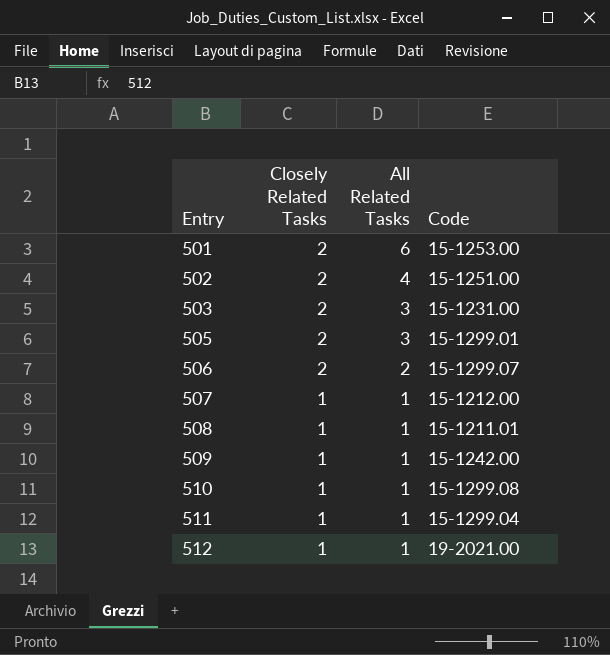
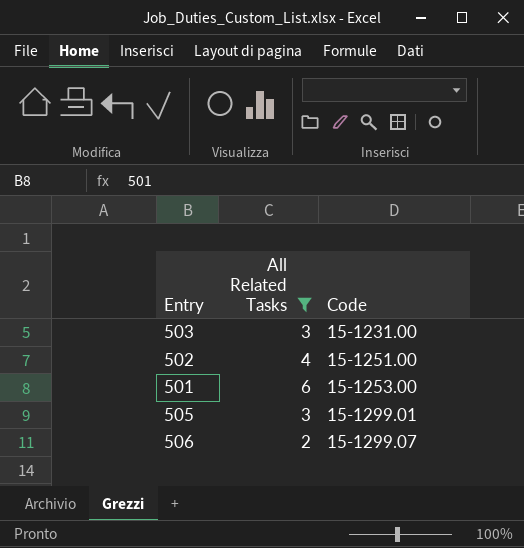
filter: none -> All Related Tasks != 1
row order: Entry ascending -> Code ascending
column Closely Related Tasks | position: 2 -> none

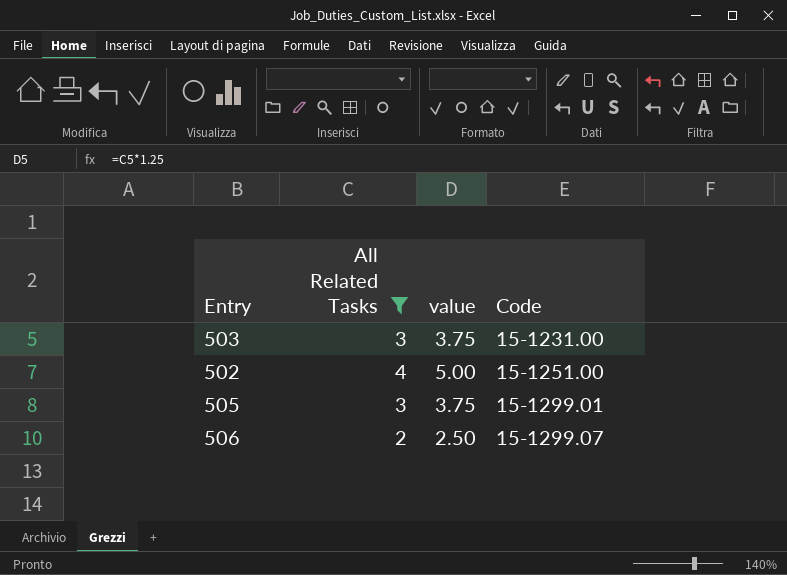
column value | formula: none -> [All Related Tasks] * 1.25
row 501: 6 | 15-1253.00 -> none

